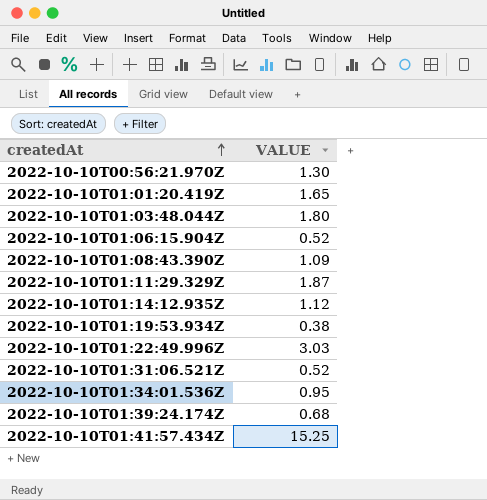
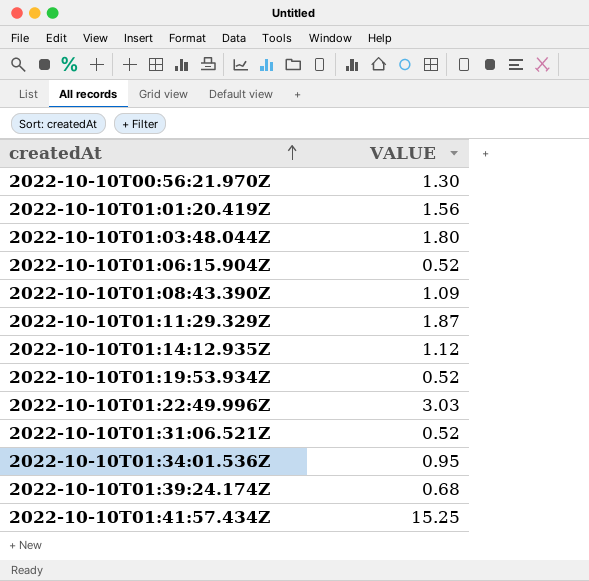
2022-10-10T01:01:20.419Z | VALUE: 1.65 -> 1.56
2022-10-10T01:19:53.934Z | VALUE: 0.38 -> 0.52

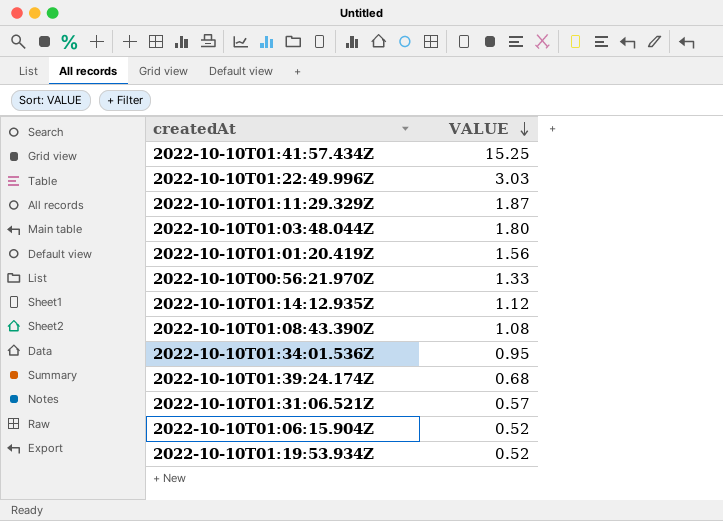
row order: createdAt ascending -> VALUE descending
2022-10-10T00:56:21.970Z | VALUE: 1.30 -> 1.33
2022-10-10T01:08:43.390Z | VALUE: 1.09 -> 1.08
2022-10-10T01:31:06.521Z | VALUE: 0.52 -> 0.57

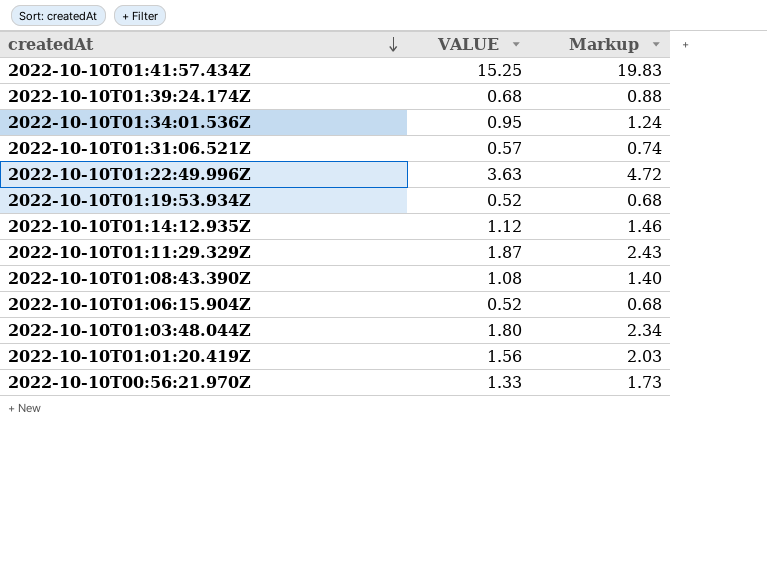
row order: VALUE descending -> createdAt descending
column Markup | formula: none -> [VALUE] * 1.3
2022-10-10T01:22:49.996Z | VALUE: 3.03 -> 3.63

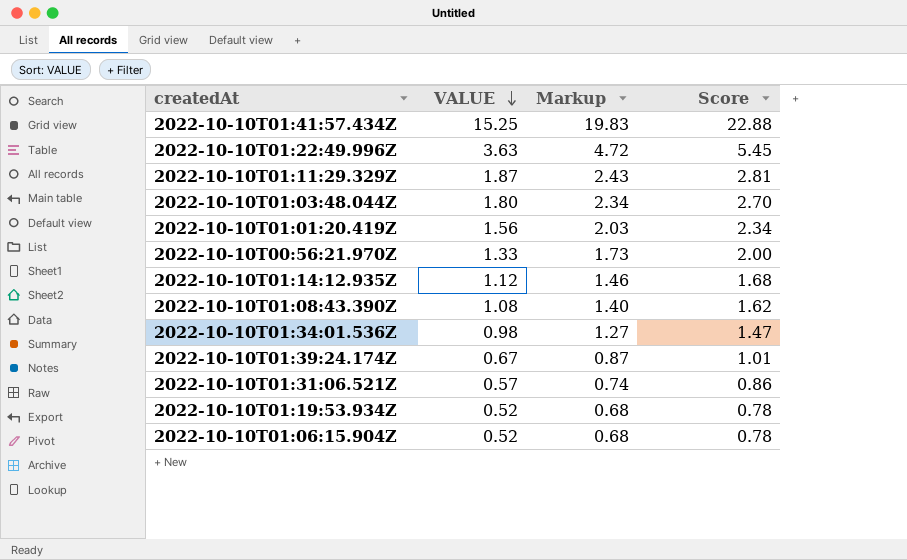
row order: createdAt descending -> VALUE descending
column Score | formula: none -> [VALUE] * 1.5
2022-10-10T01:34:01.536Z | VALUE: 0.95 -> 0.98
2022-10-10T01:34:01.536Z | Markup: 1.24 -> 1.27
2022-10-10T01:39:24.174Z | VALUE: 0.68 -> 0.67
2022-10-10T01:39:24.174Z | Markup: 0.88 -> 0.87

